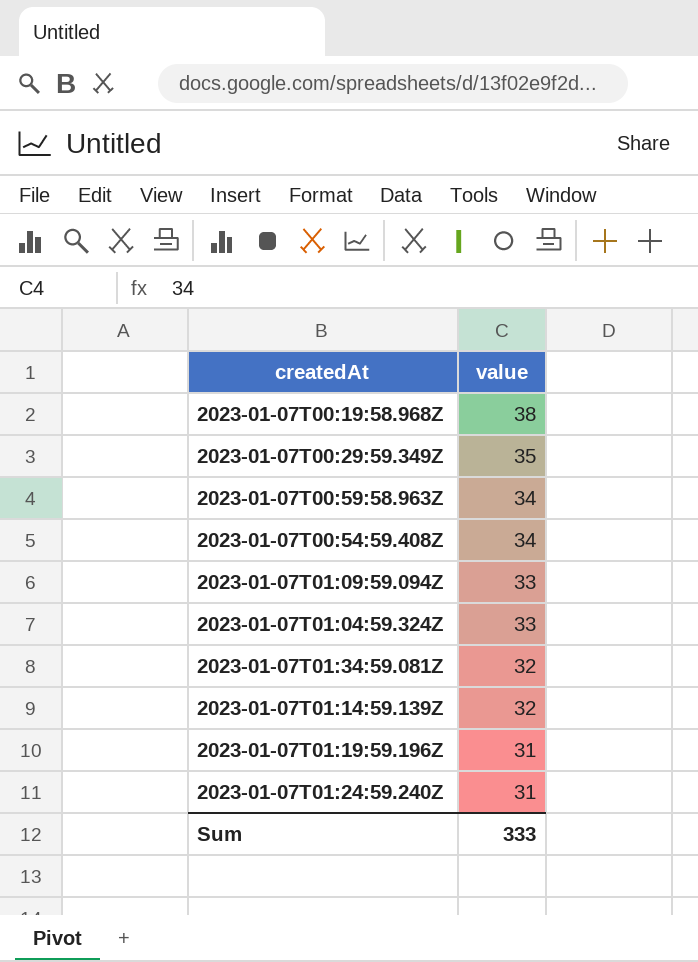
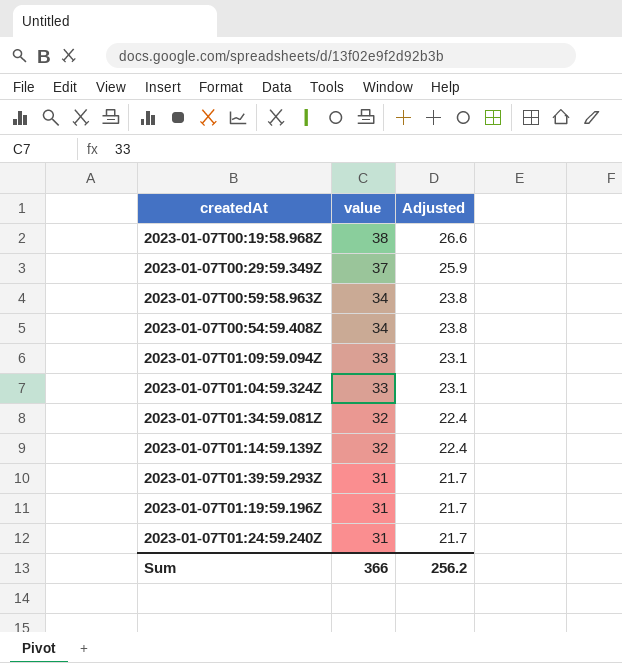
column Adjusted | formula: none -> [value] * 0.7
2023-01-07T00:29:59.349Z | value: 35 -> 37
row 2023-01-07T01:39:59.293Z: none -> 31 | 21.7
Sum | value: 333 -> 366

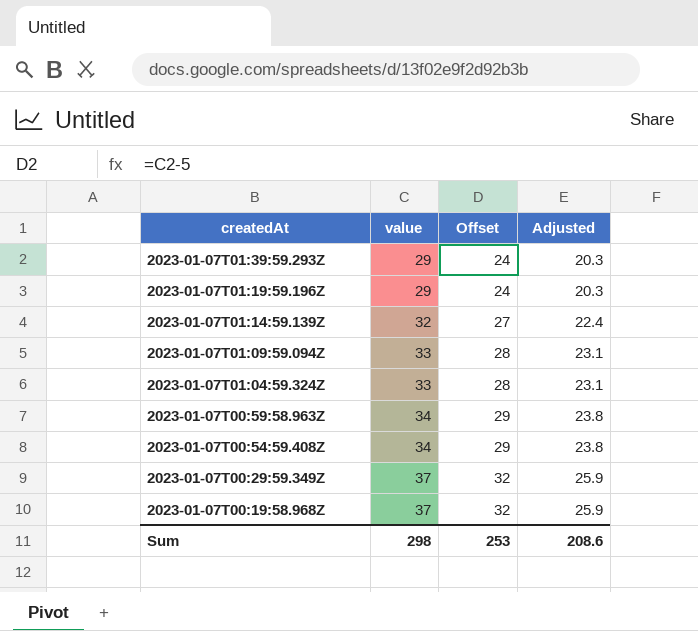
row order: value descending -> createdAt descending
column Offset | formula: none -> [value] - 5
row 2023-01-07T01:34:59.081Z: 32 | 22.4 -> none
row 2023-01-07T01:24:59.240Z: 31 | 21.7 -> none
2023-01-07T01:39:59.293Z | value: 31 -> 29
2023-01-07T01:39:59.293Z | Adjusted: 21.7 -> 20.3
2023-01-07T01:19:59.196Z | value: 31 -> 29
2023-01-07T01:19:59.196Z | Adjusted: 21.7 -> 20.3
2023-01-07T00:19:58.968Z | value: 38 -> 37
2023-01-07T00:19:58.968Z | Adjusted: 26.6 -> 25.9
Sum | value: 366 -> 298
Sum | Adjusted: 256.2 -> 208.6

